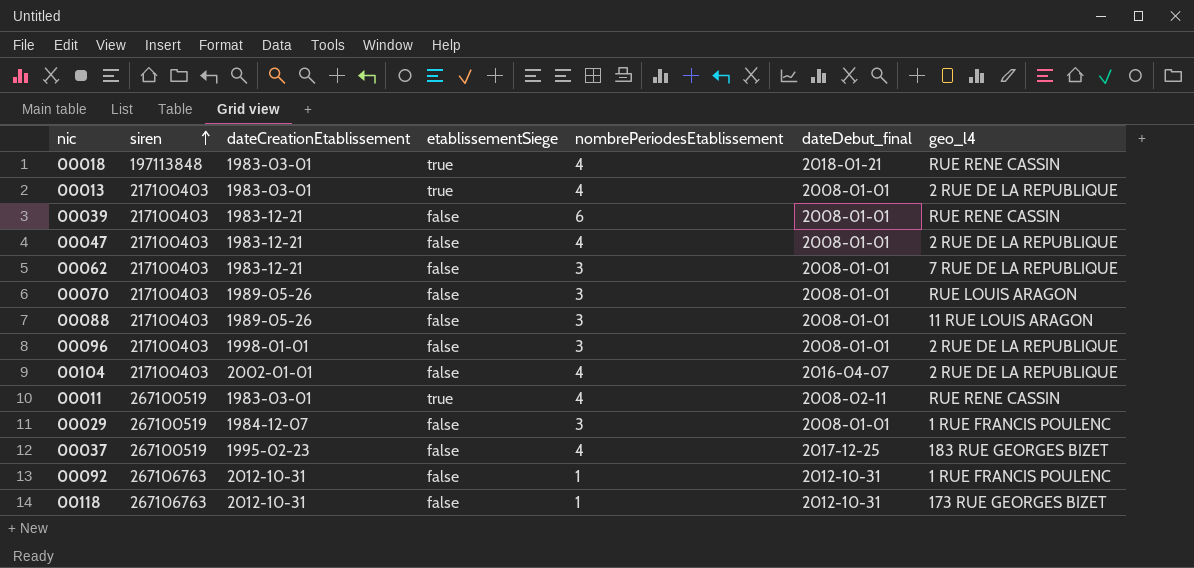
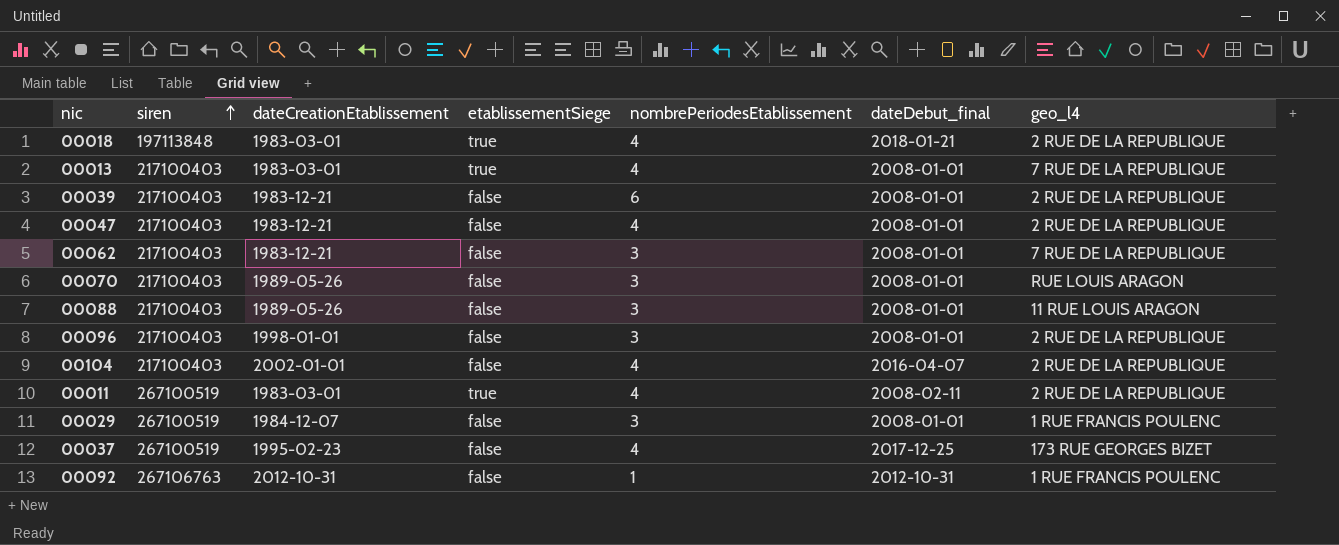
row 00118: 267106763 | 2012-10-31 | false | 1 | 2012-10-31 | 173 RUE GEORGES BIZET -> none
00018 | geo_l4: RUE RENE CASSIN -> 2 RUE DE LA REPUBLIQUE
00013 | geo_l4: 2 RUE DE LA REPUBLIQUE -> 7 RUE DE LA REPUBLIQUE
00039 | geo_l4: RUE RENE CASSIN -> 2 RUE DE LA REPUBLIQUE
00011 | geo_l4: RUE RENE CASSIN -> 2 RUE DE LA REPUBLIQUE
00037 | geo_l4: 183 RUE GEORGES BIZET -> 173 RUE GEORGES BIZET

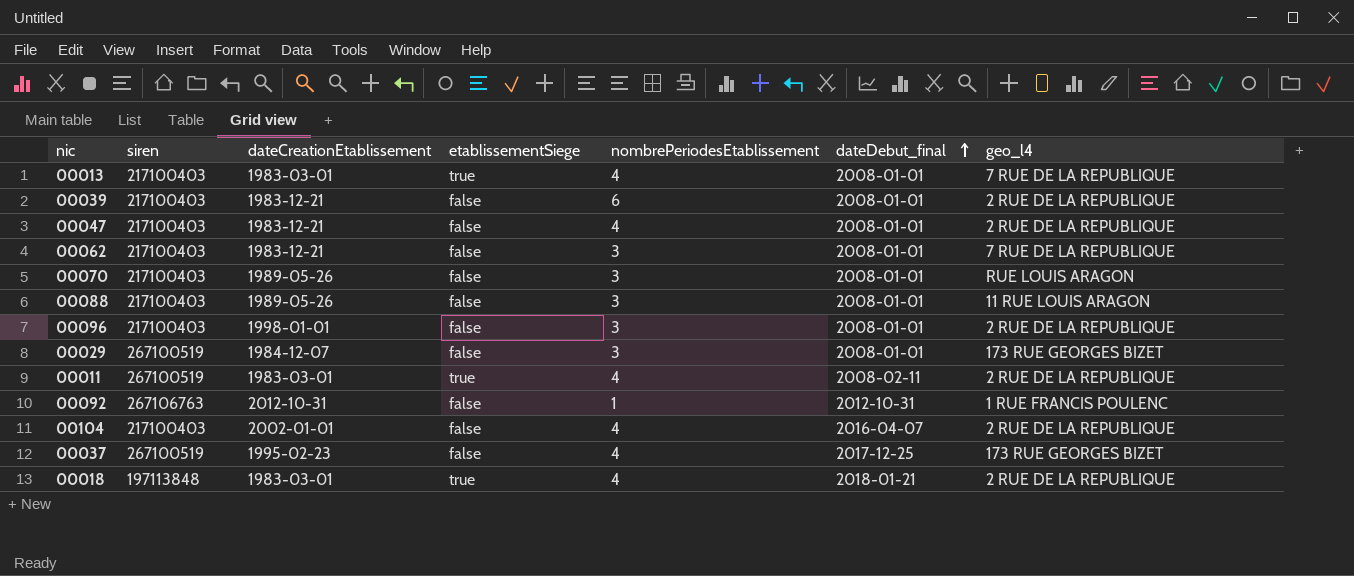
row order: siren ascending -> dateDebut_final ascending
00029 | geo_l4: 1 RUE FRANCIS POULENC -> 173 RUE GEORGES BIZET

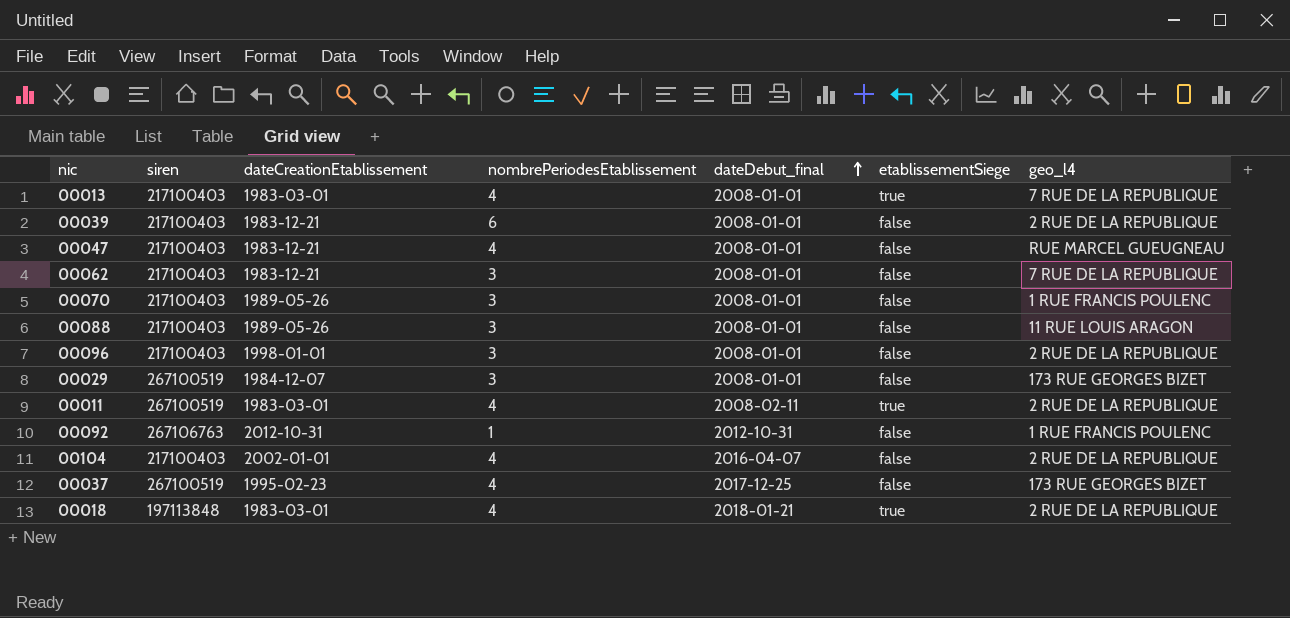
column etablissementSiege | position: 4 -> 6
00047 | geo_l4: 2 RUE DE LA REPUBLIQUE -> RUE MARCEL GUEUGNEAU
00070 | geo_l4: RUE LOUIS ARAGON -> 1 RUE FRANCIS POULENC

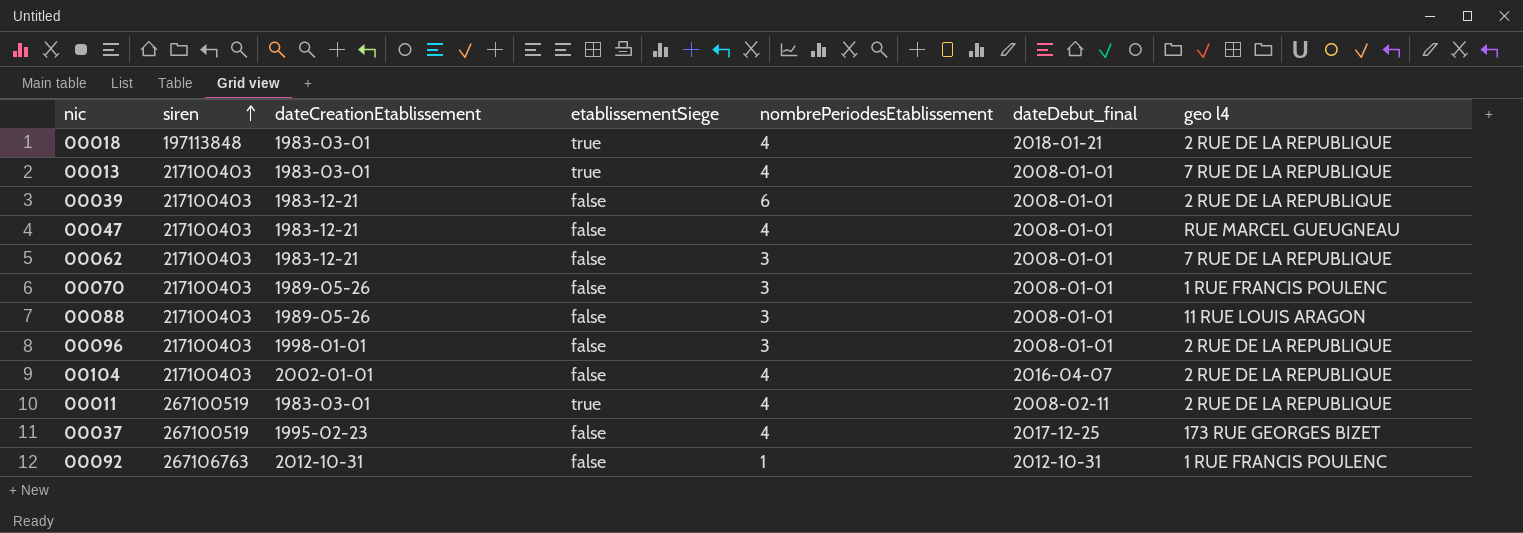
row order: dateDebut_final ascending -> siren ascending
column etablissementSiege | position: 6 -> 4
column name: geo_l4 -> geo l4
row 00029: 267100519 | 1984-12-07 | 3 | 2008-01-01 | false | 173 RUE GEORGES BIZET -> none

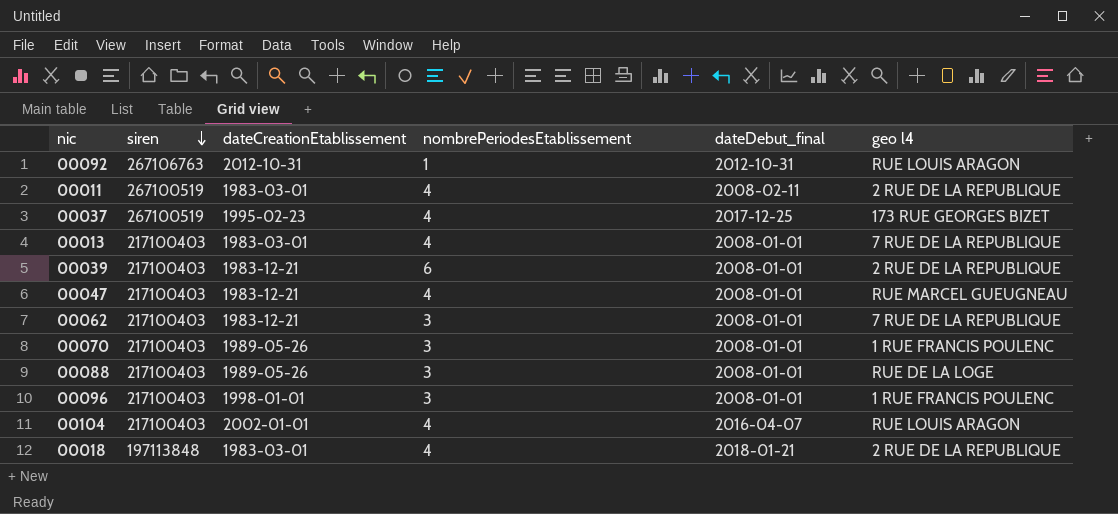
row order: siren ascending -> siren descending
column etablissementSiege | position: 4 -> none
00092 | geo l4: 1 RUE FRANCIS POULENC -> RUE LOUIS ARAGON
00088 | geo l4: 11 RUE LOUIS ARAGON -> RUE DE LA LOGE
00096 | geo l4: 2 RUE DE LA REPUBLIQUE -> 1 RUE FRANCIS POULENC
00104 | geo l4: 2 RUE DE LA REPUBLIQUE -> RUE LOUIS ARAGON

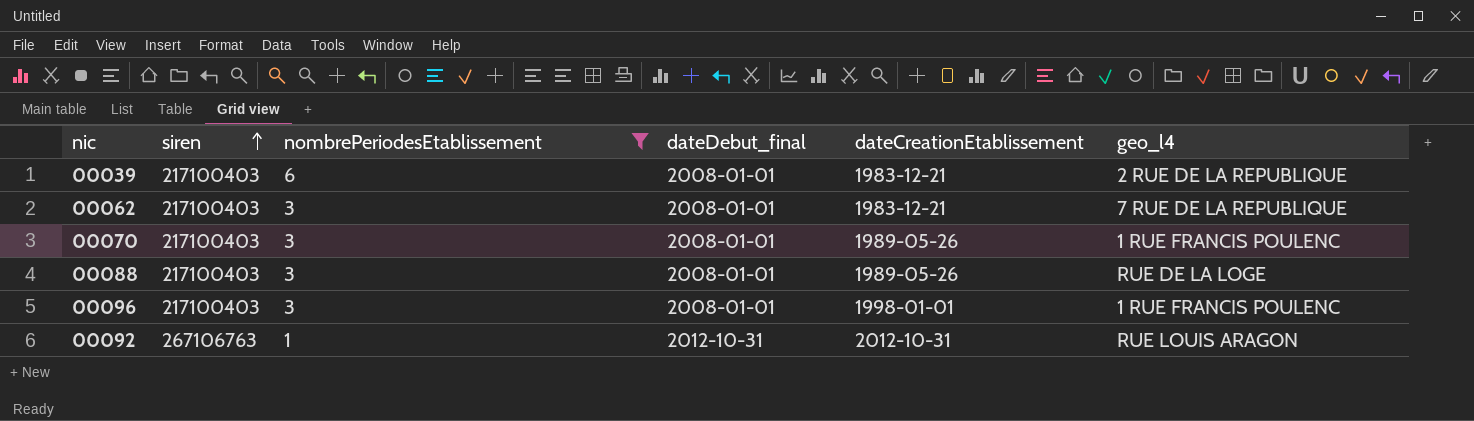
filter: none -> nombrePeriodesEtablissement != 4
row order: siren descending -> siren ascending
column dateCreationEtablissement | position: 3 -> 5
column name: geo l4 -> geo_l4

